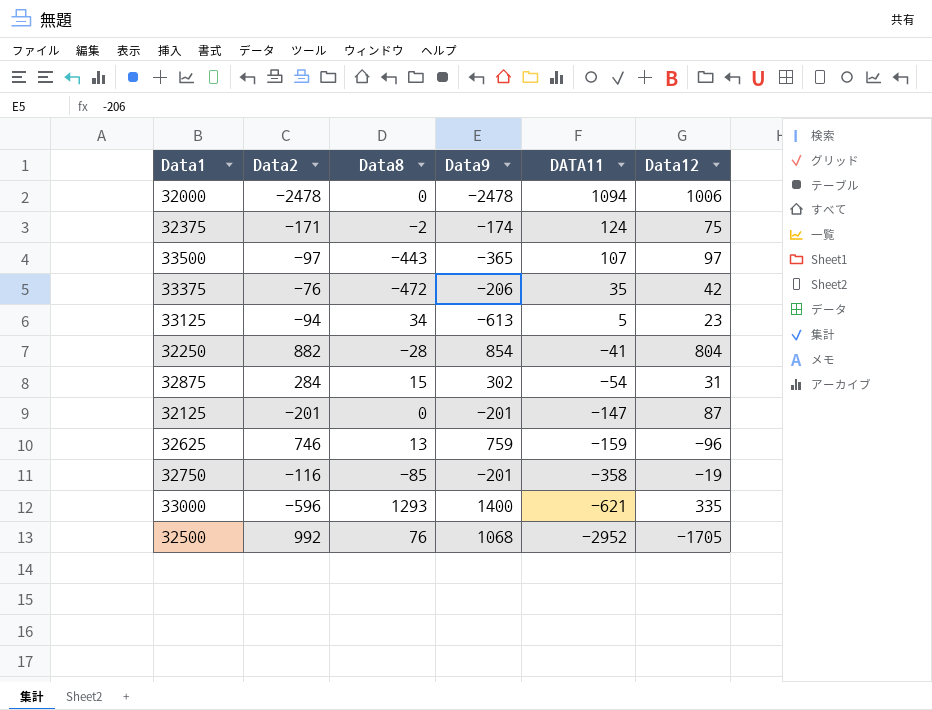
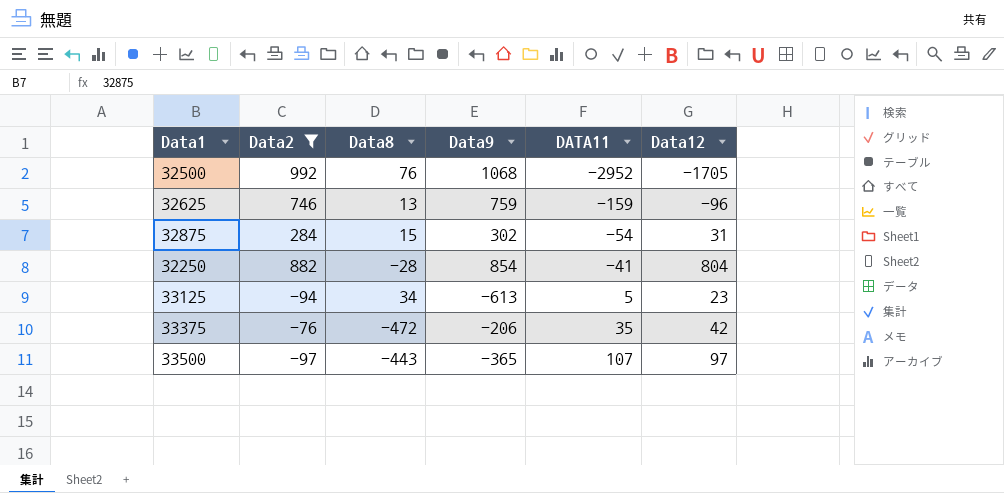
filter: none -> Data2 >= -97
row order: DATA11 descending -> DATA11 ascending

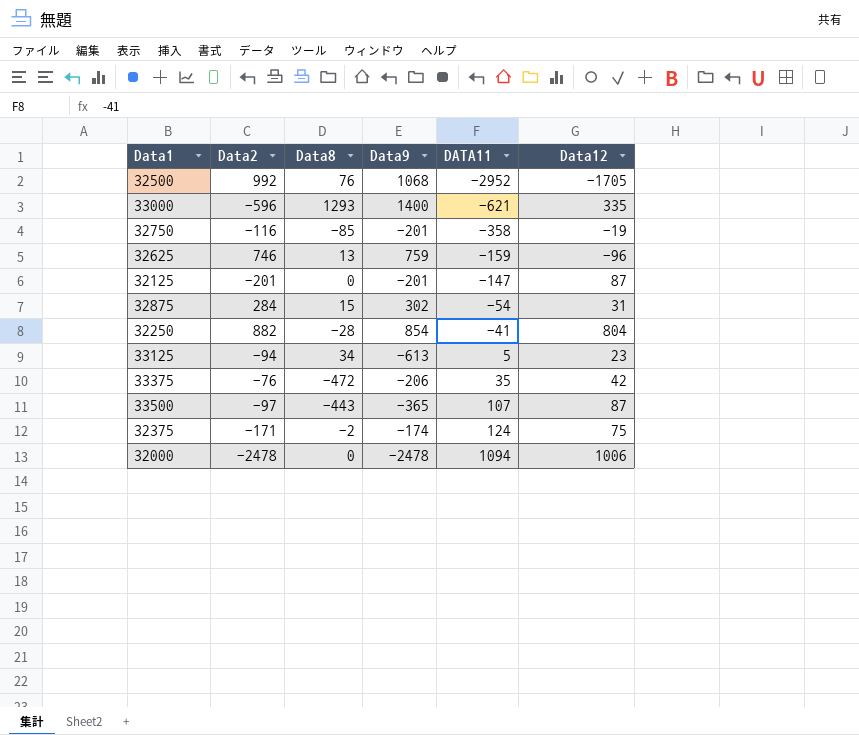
filter: Data2 >= -97 -> none
33500 | Data12: 97 -> 87

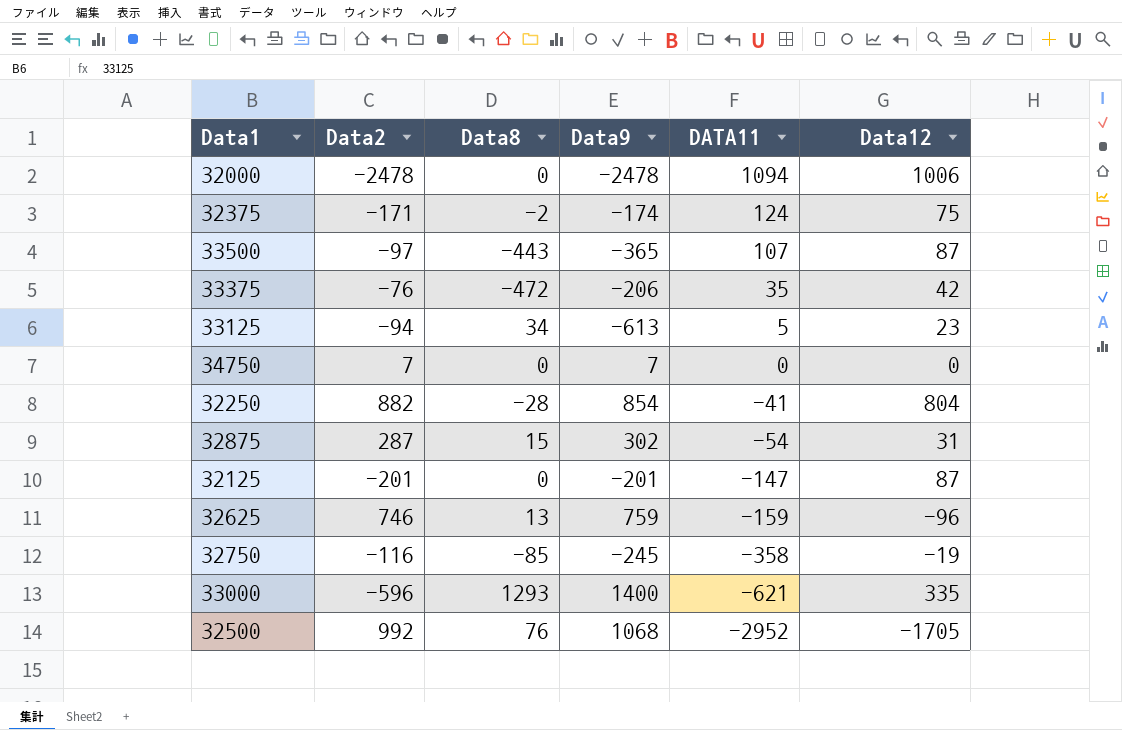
row order: DATA11 ascending -> DATA11 descending
row 34750: none -> 7 | 0 | 7 | 0 | 0
32875 | Data2: 284 -> 287
32750 | Data9: -201 -> -245

